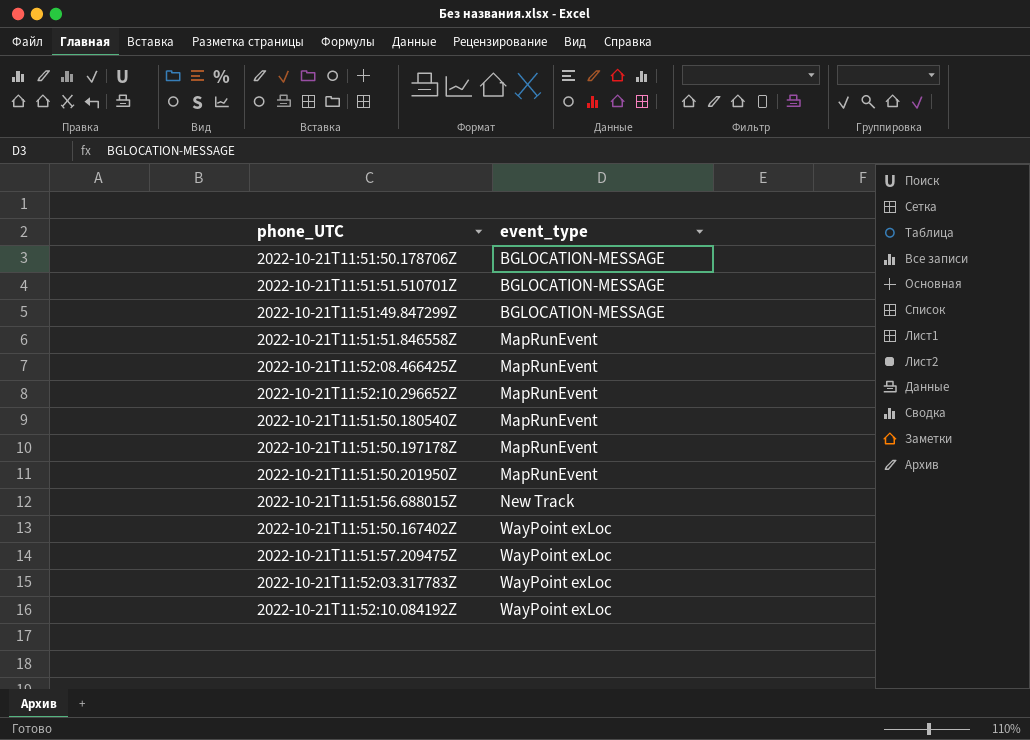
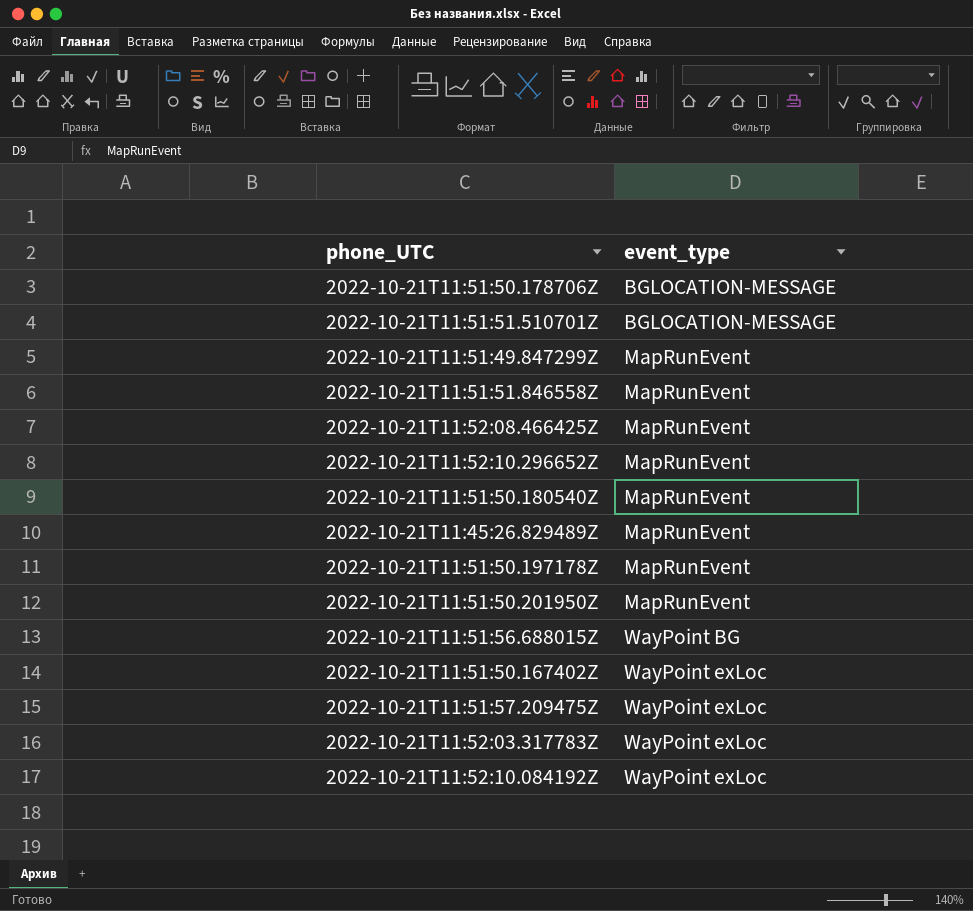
2022-10-21T11:51:49.847299Z | event_type: BGLOCATION-MESSAGE -> MapRunEvent
row 2022-10-21T11:45:26.829489Z: none -> MapRunEvent
2022-10-21T11:51:56.688015Z | event_type: New Track -> WayPoint BG

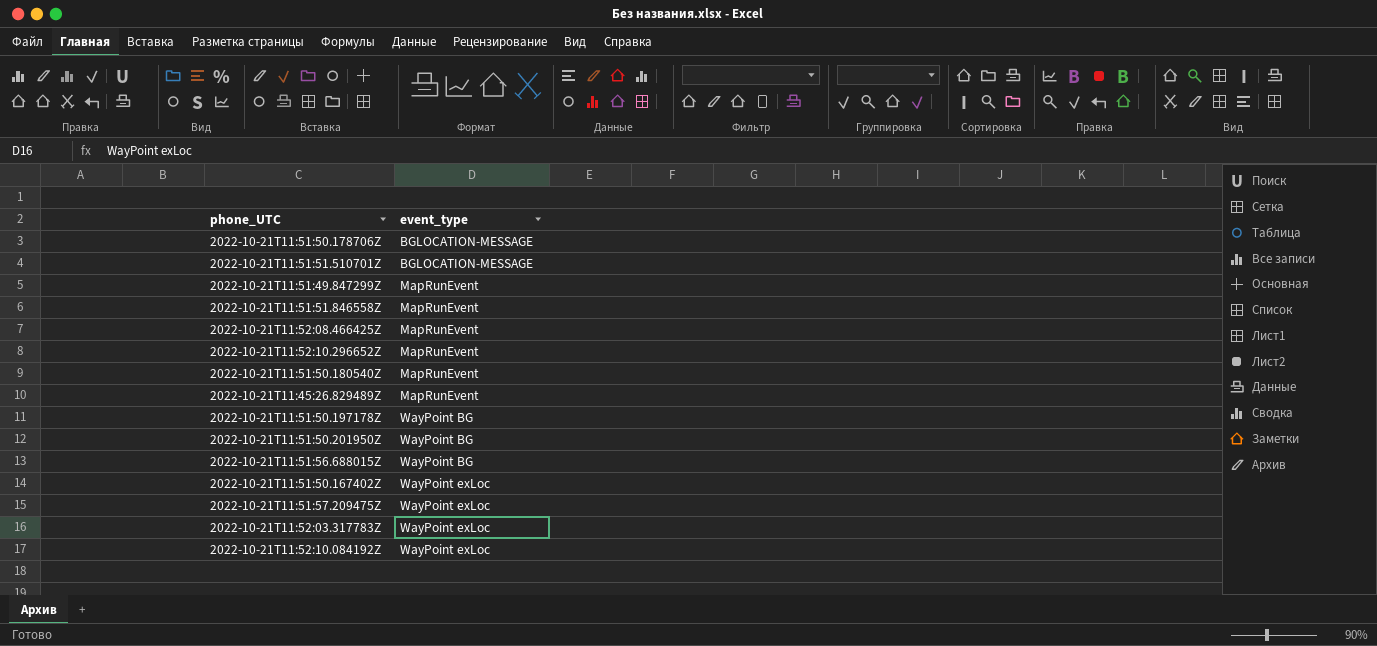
2022-10-21T11:51:50.197178Z | event_type: MapRunEvent -> WayPoint BG
2022-10-21T11:51:50.201950Z | event_type: MapRunEvent -> WayPoint BG

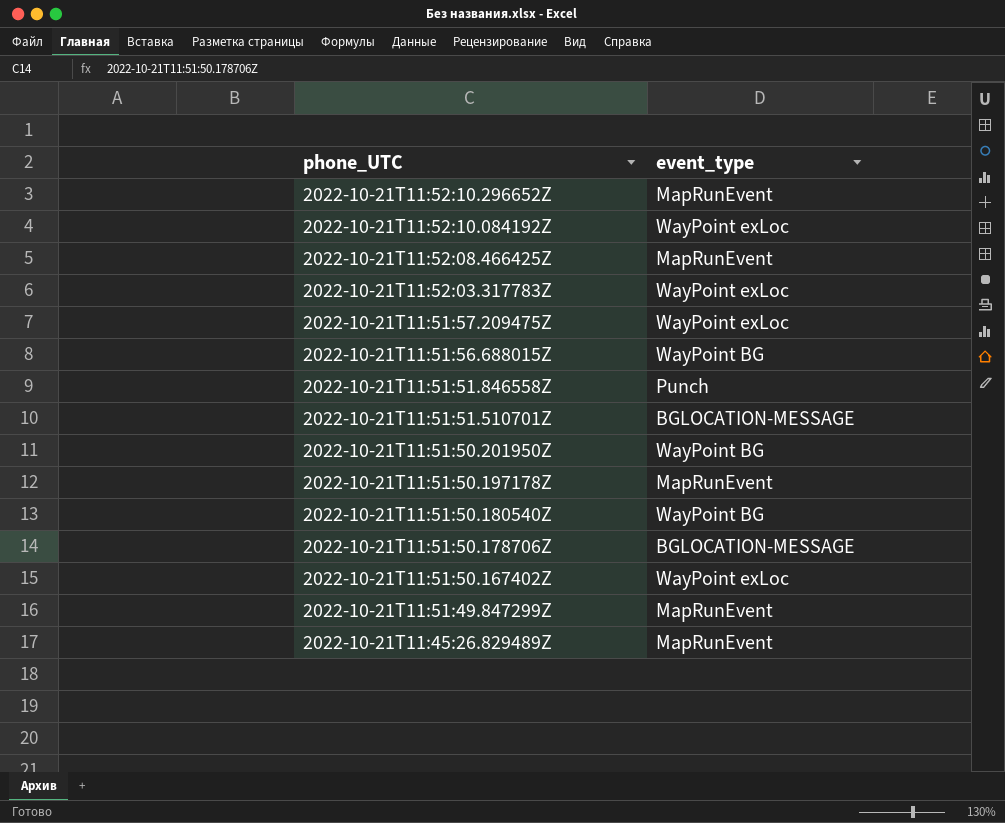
row order: event_type ascending -> phone_UTC descending
2022-10-21T11:51:51.846558Z | event_type: MapRunEvent -> Punch
2022-10-21T11:51:50.197178Z | event_type: WayPoint BG -> MapRunEvent
2022-10-21T11:51:50.180540Z | event_type: MapRunEvent -> WayPoint BG

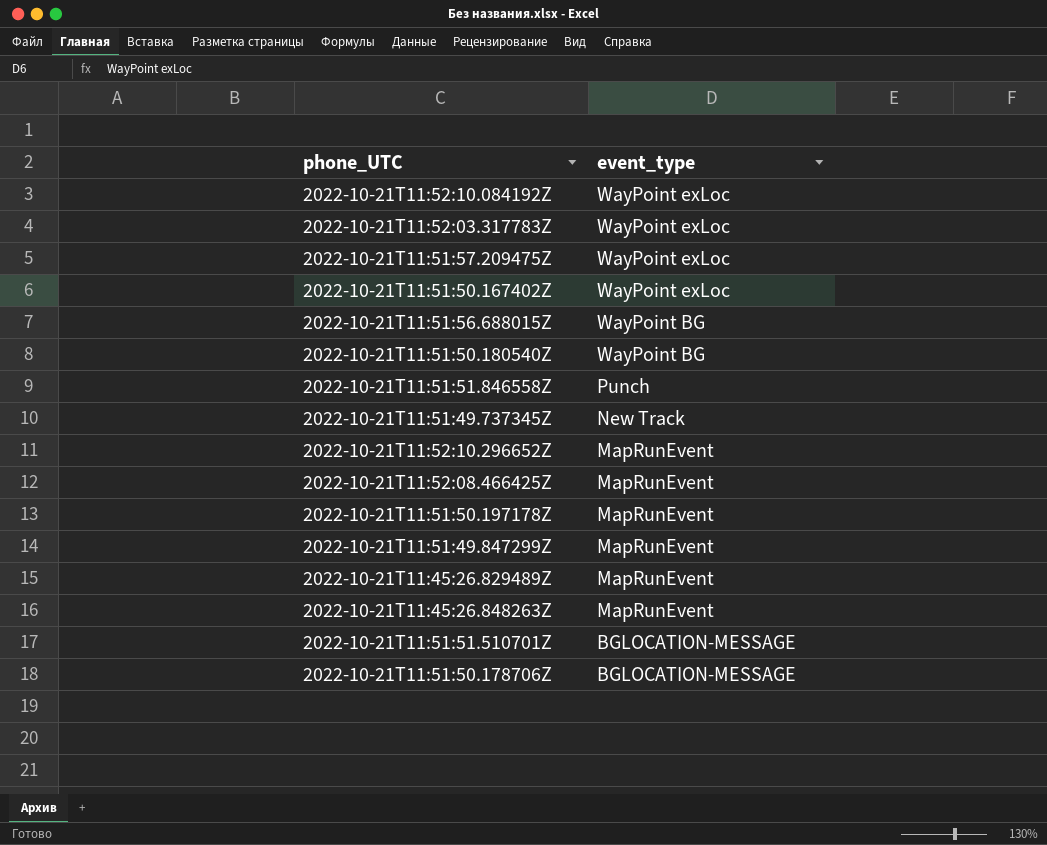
row order: phone_UTC descending -> event_type descending
row 2022-10-21T11:51:50.201950Z: WayPoint BG -> none
row 2022-10-21T11:51:49.737345Z: none -> New Track
row 2022-10-21T11:45:26.848263Z: none -> MapRunEvent

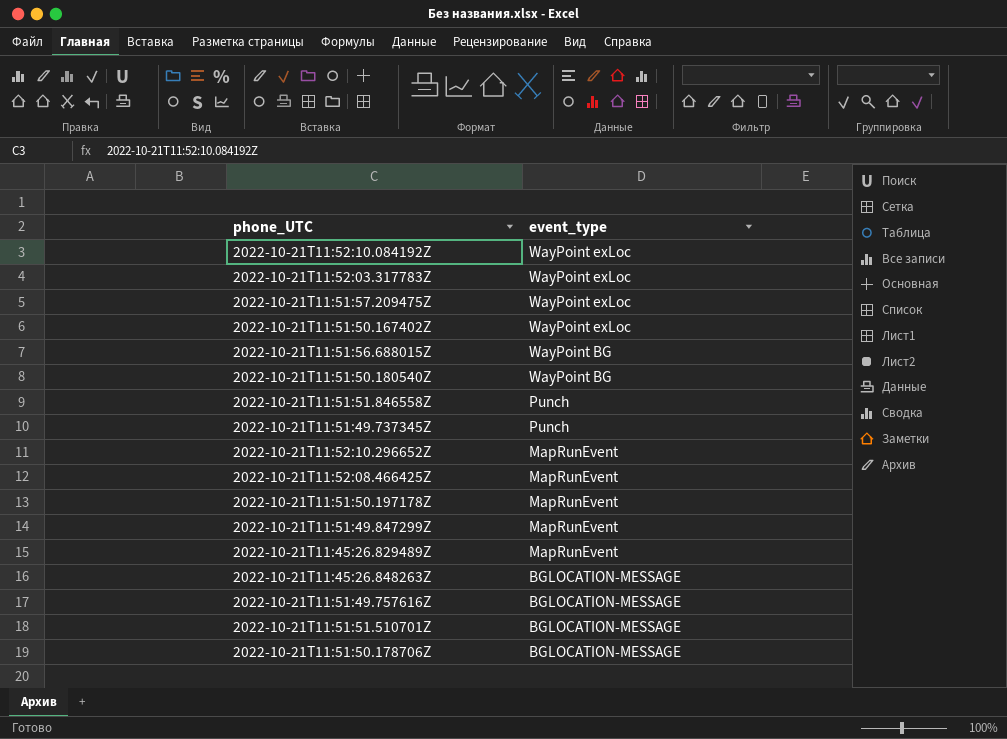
2022-10-21T11:51:49.737345Z | event_type: New Track -> Punch
2022-10-21T11:45:26.848263Z | event_type: MapRunEvent -> BGLOCATION-MESSAGE
row 2022-10-21T11:51:49.757616Z: none -> BGLOCATION-MESSAGE

